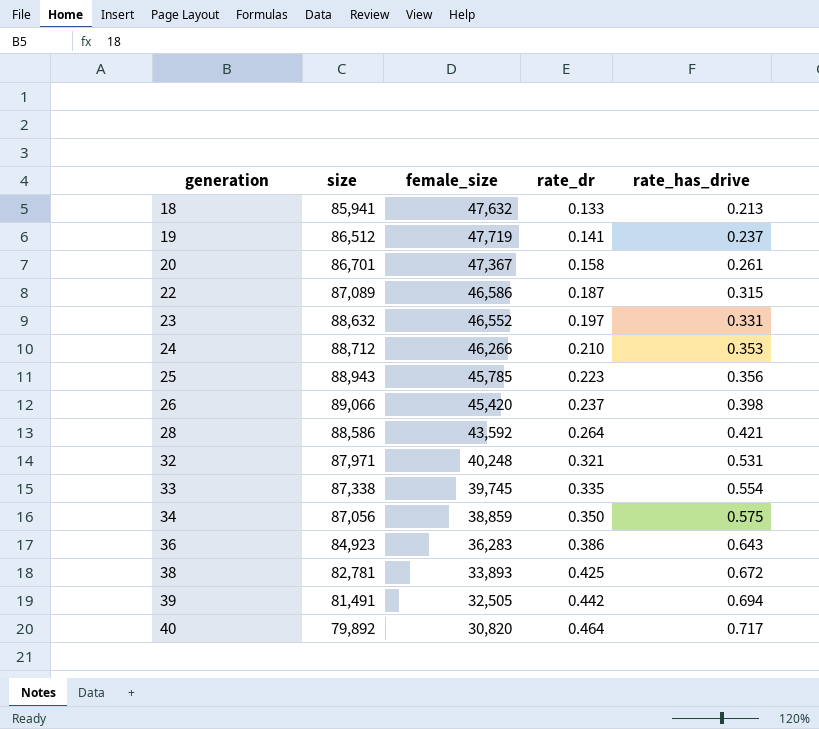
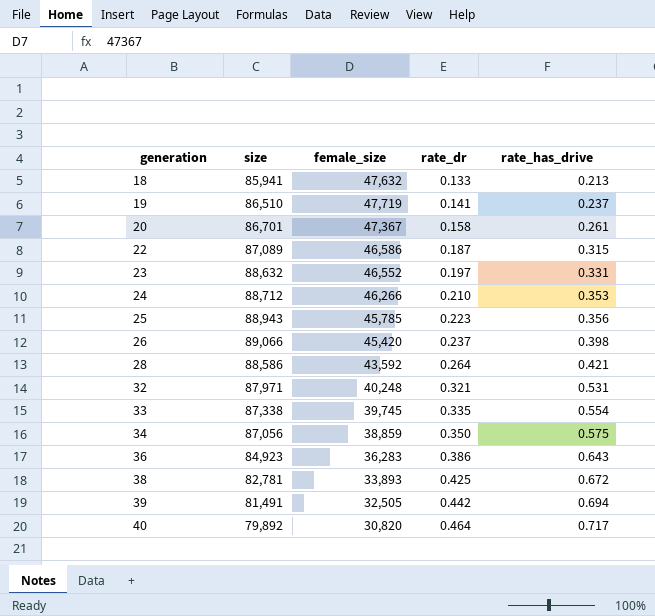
19 | size: 86,512 -> 86,510

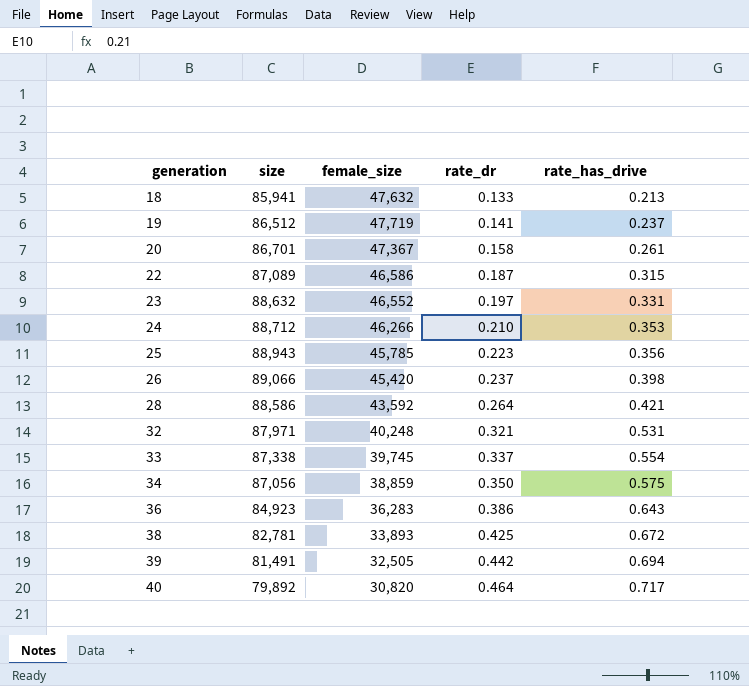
19 | size: 86,510 -> 86,512
33 | rate_dr: 0.335 -> 0.337

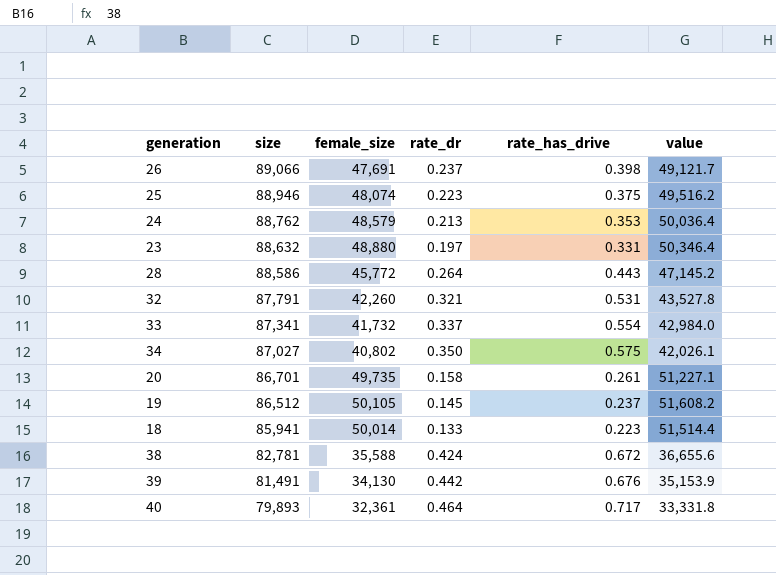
row order: generation ascending -> size descending
column value | formula: none -> [female_size] * 1.03
row 22: 87,089 | 46,586 | 0.187 | 0.315 -> none
row 36: 84,923 | 36,283 | 0.386 | 0.643 -> none
26 | female_size: 45,420 -> 47,691
25 | size: 88,943 -> 88,946
25 | female_size: 45,785 -> 48,074
25 | rate_has_drive: 0.356 -> 0.375
24 | size: 88,712 -> 88,762
24 | female_size: 46,266 -> 48,579
24 | rate_dr: 0.210 -> 0.213
23 | female_size: 46,552 -> 48,880
28 | female_size: 43,592 -> 45,772
28 | rate_has_drive: 0.421 -> 0.443
32 | size: 87,971 -> 87,791
32 | female_size: 40,248 -> 42,260
33 | size: 87,338 -> 87,341
33 | female_size: 39,745 -> 41,732
34 | size: 87,056 -> 87,027
34 | female_size: 38,859 -> 40,802
20 | female_size: 47,367 -> 49,735
19 | female_size: 47,719 -> 50,105
19 | rate_dr: 0.141 -> 0.145
18 | female_size: 47,632 -> 50,014
18 | rate_has_drive: 0.213 -> 0.223
38 | female_size: 33,893 -> 35,588
38 | rate_dr: 0.425 -> 0.424
39 | female_size: 32,505 -> 34,130
39 | rate_has_drive: 0.694 -> 0.676
40 | size: 79,892 -> 79,893
40 | female_size: 30,820 -> 32,361

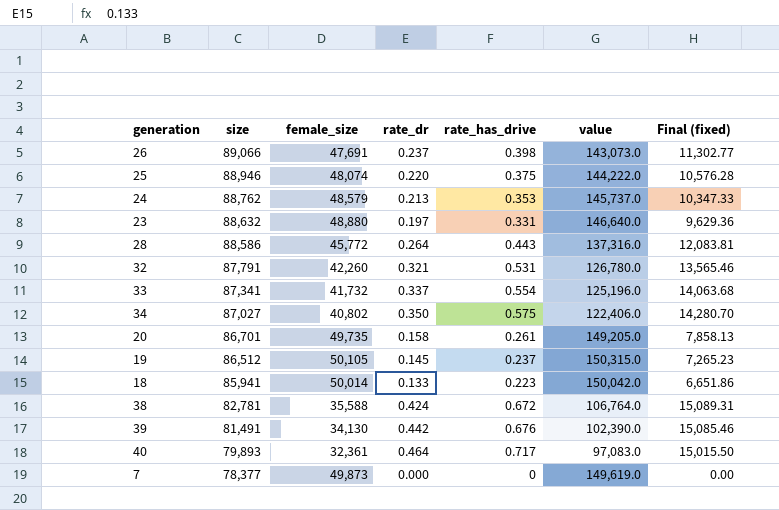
column value | formula: [female_size] * 1.03 -> [female_size] * 3
column Final (fixed) | formula: none -> [female_size] * [rate_dr]
25 | rate_dr: 0.223 -> 0.220
row 7: none -> 78,377 | 49,873 | 0.000 | 0 | 149,619.0 | 0.00

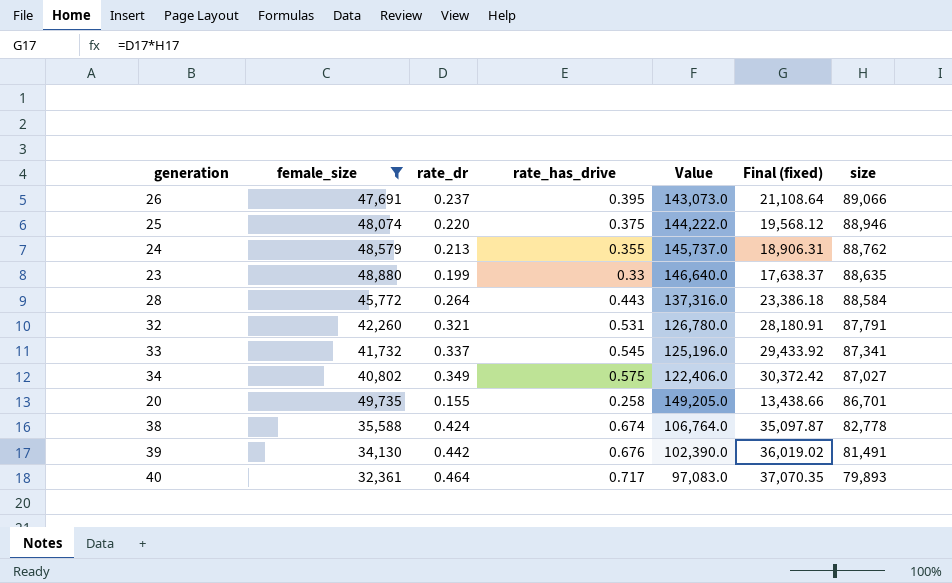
filter: none -> female_size <= 49,735
column name: value -> Value
column Final (fixed) | formula: [female_size] * [rate_dr] -> [rate_dr] * [size]
column size | position: 2 -> 7
26 | rate_has_drive: 0.398 -> 0.395
24 | rate_has_drive: 0.353 -> 0.355
23 | rate_dr: 0.197 -> 0.199
23 | rate_has_drive: 0.331 -> 0.33
23 | size: 88,632 -> 88,635
28 | size: 88,586 -> 88,584
33 | rate_has_drive: 0.554 -> 0.545
34 | rate_dr: 0.350 -> 0.349
20 | rate_dr: 0.158 -> 0.155
20 | rate_has_drive: 0.261 -> 0.258
38 | rate_has_drive: 0.672 -> 0.674
38 | size: 82,781 -> 82,778

